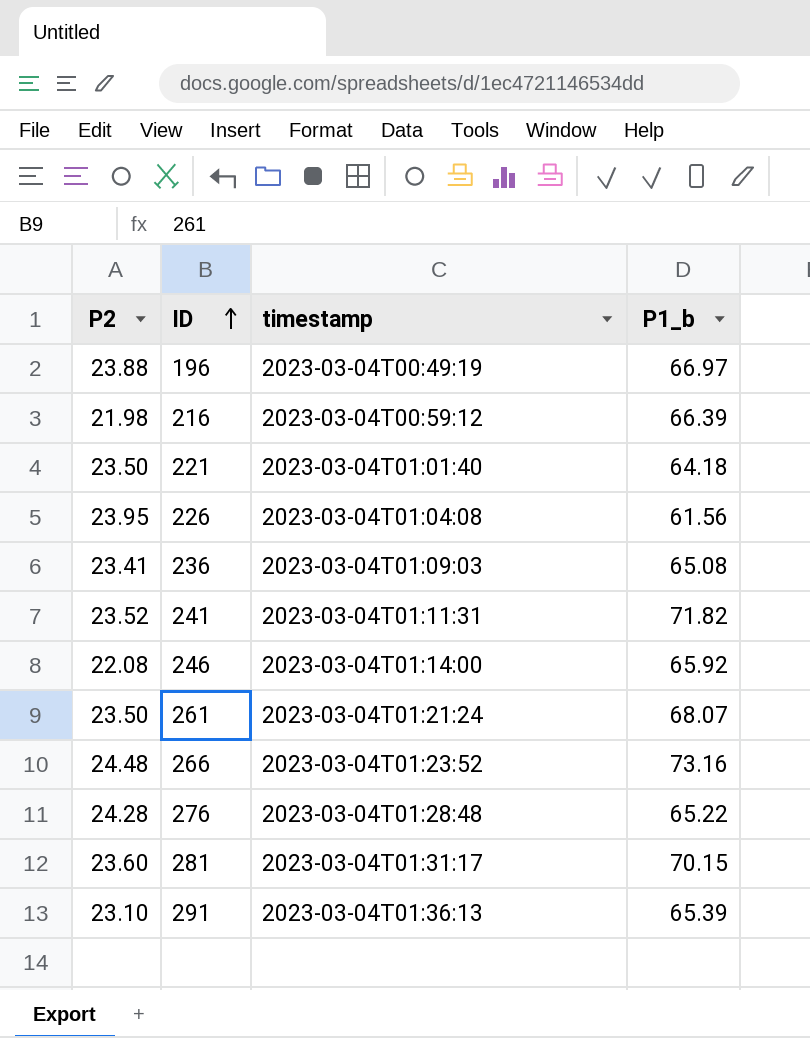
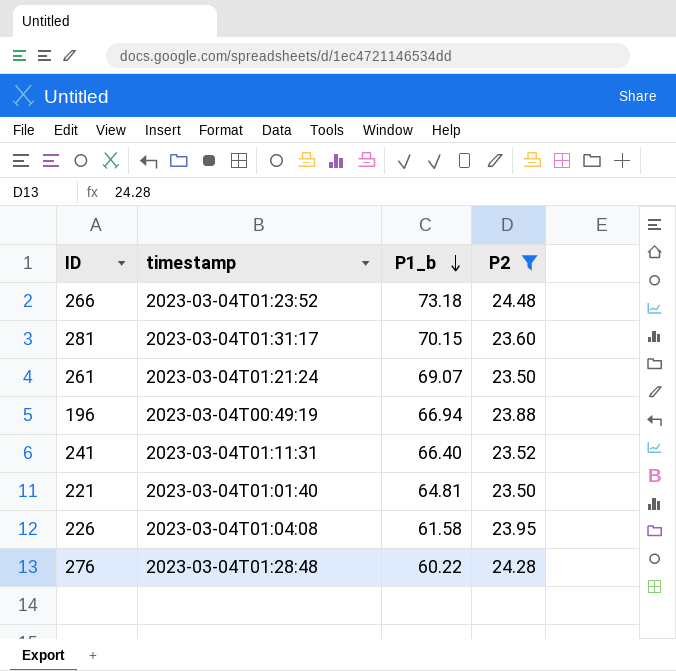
filter: none -> P2 >= 23.50
row order: ID ascending -> P1_b descending
column P2 | position: 1 -> 4
266 | P1_b: 73.16 -> 73.18
261 | P1_b: 68.07 -> 69.07
196 | P1_b: 66.97 -> 66.94
241 | P1_b: 71.82 -> 66.40
221 | P1_b: 64.18 -> 64.81
226 | P1_b: 61.56 -> 61.58
276 | P1_b: 65.22 -> 60.22

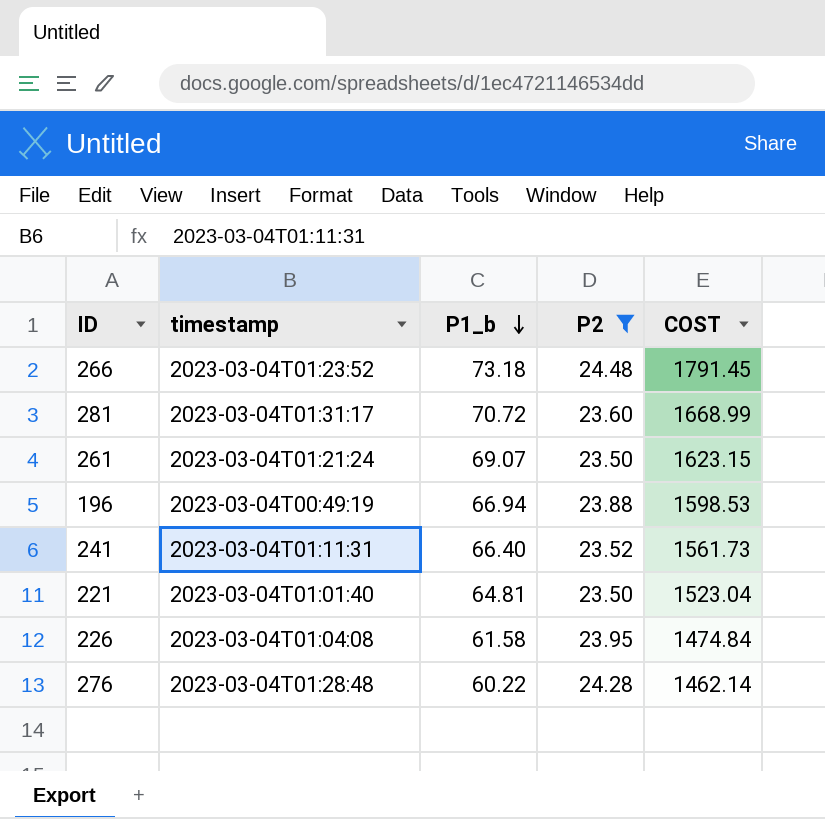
column COST | formula: none -> [P1_b] * [P2]
281 | P1_b: 70.15 -> 70.72

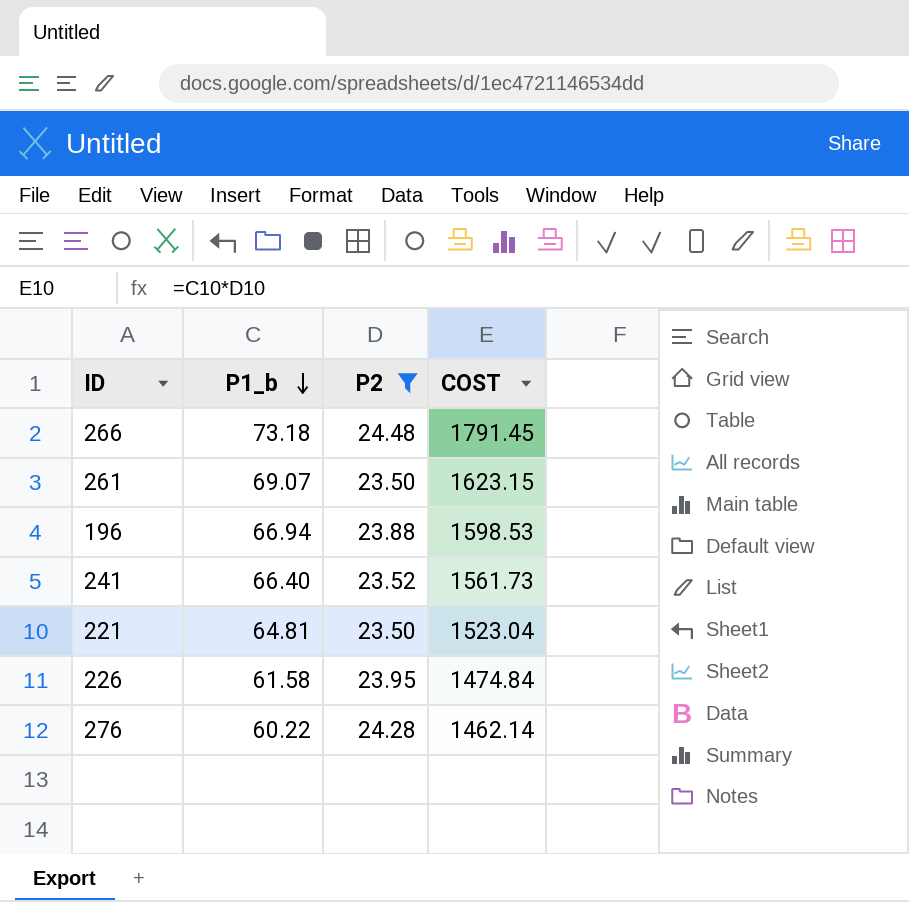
column timestamp | position: 2 -> none
row 281: 2023-03-04T01:31:17 | 70.72 | 23.60 | 1668.99 -> none

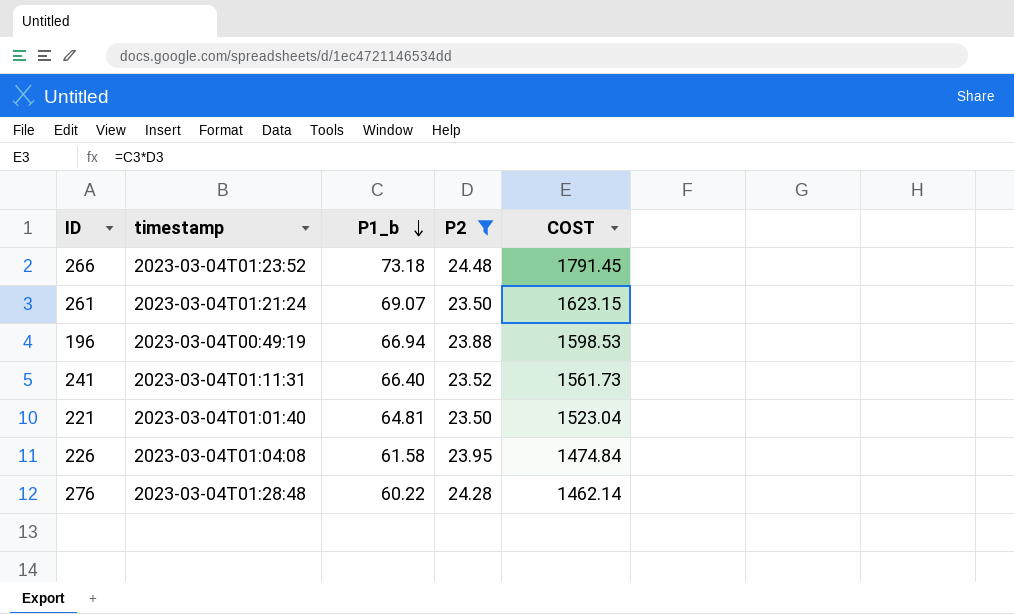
column timestamp | position: none -> 2

